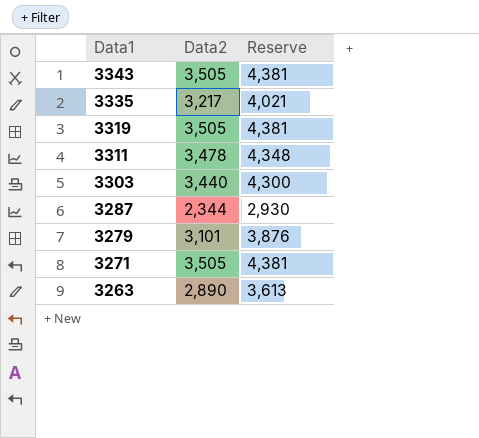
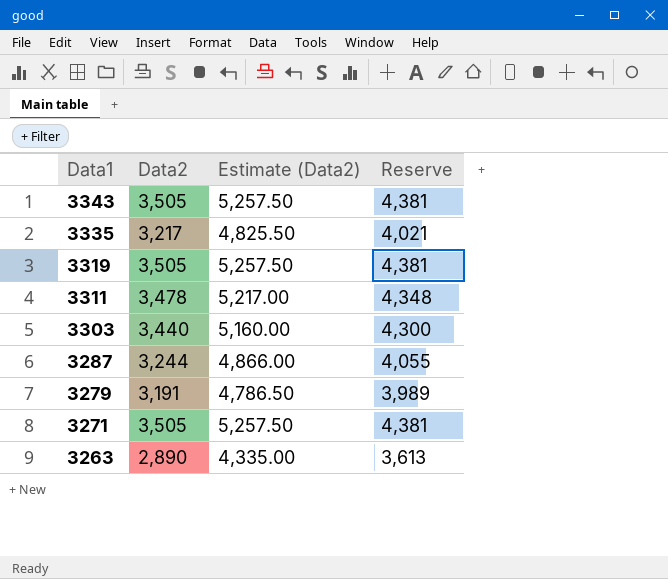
column Estimate (Data2) | formula: none -> [Data2] * 1.5
3287 | Data2: 2,344 -> 3,244
3287 | Reserve: 2,930 -> 4,055
3279 | Data2: 3,101 -> 3,191
3279 | Reserve: 3,876 -> 3,989

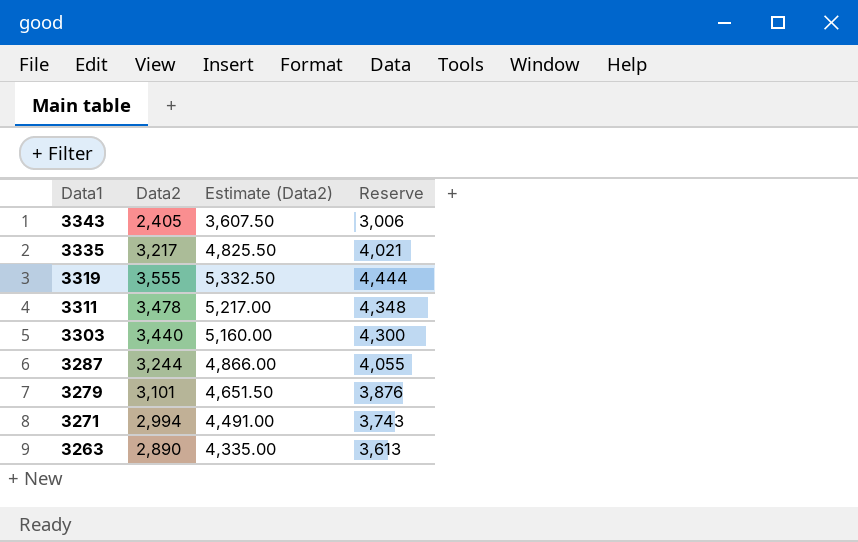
3343 | Data2: 3,505 -> 2,405
3343 | Estimate (Data2): 5,257.50 -> 3,607.50
3343 | Reserve: 4,381 -> 3,006
3319 | Data2: 3,505 -> 3,555
3319 | Estimate (Data2): 5,257.50 -> 5,332.50
3319 | Reserve: 4,381 -> 4,444
3279 | Data2: 3,191 -> 3,101
3279 | Estimate (Data2): 4,786.50 -> 4,651.50
3279 | Reserve: 3,989 -> 3,876
3271 | Data2: 3,505 -> 2,994
3271 | Estimate (Data2): 5,257.50 -> 4,491.00
3271 | Reserve: 4,381 -> 3,743

